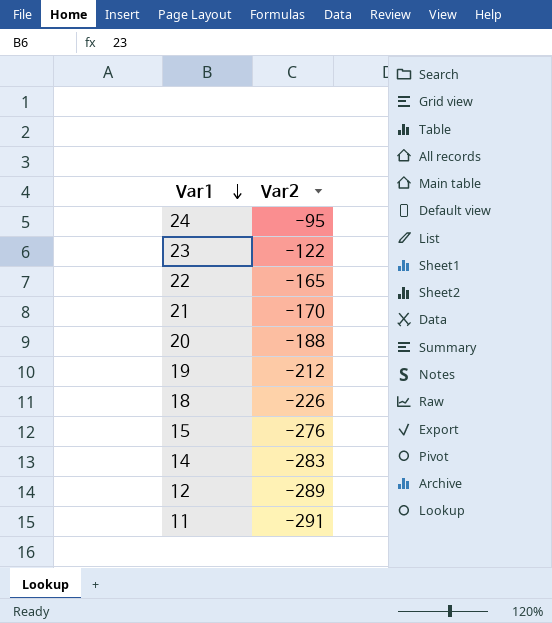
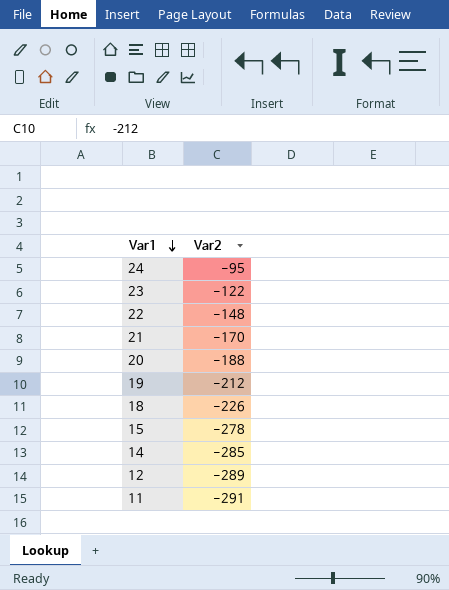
22 | Var2: -165 -> -148
15 | Var2: -276 -> -278
14 | Var2: -283 -> -285

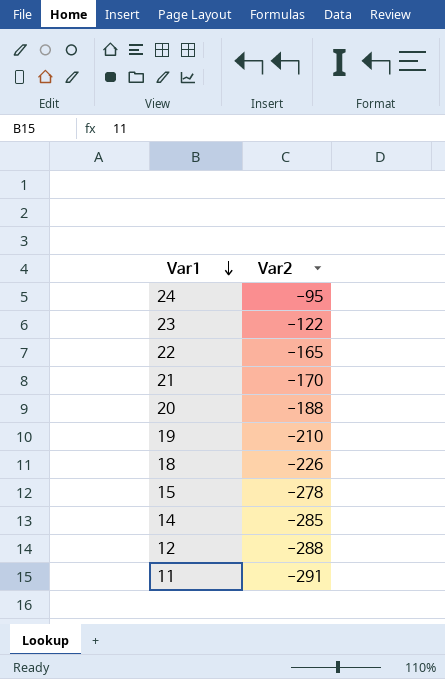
22 | Var2: -148 -> -165
19 | Var2: -212 -> -210
12 | Var2: -289 -> -288

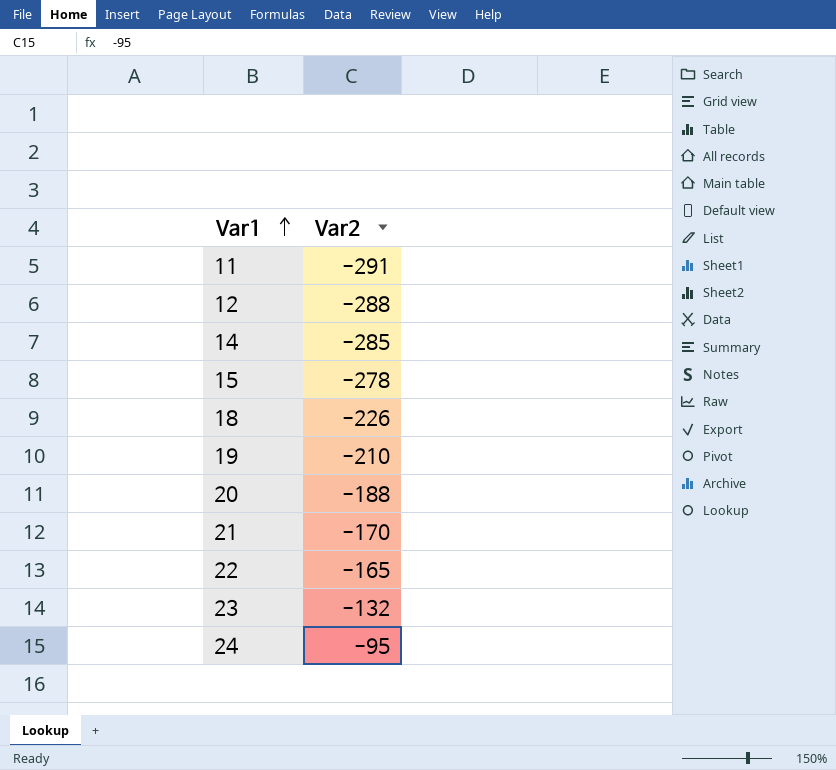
row order: Var1 descending -> Var1 ascending
23 | Var2: -122 -> -132

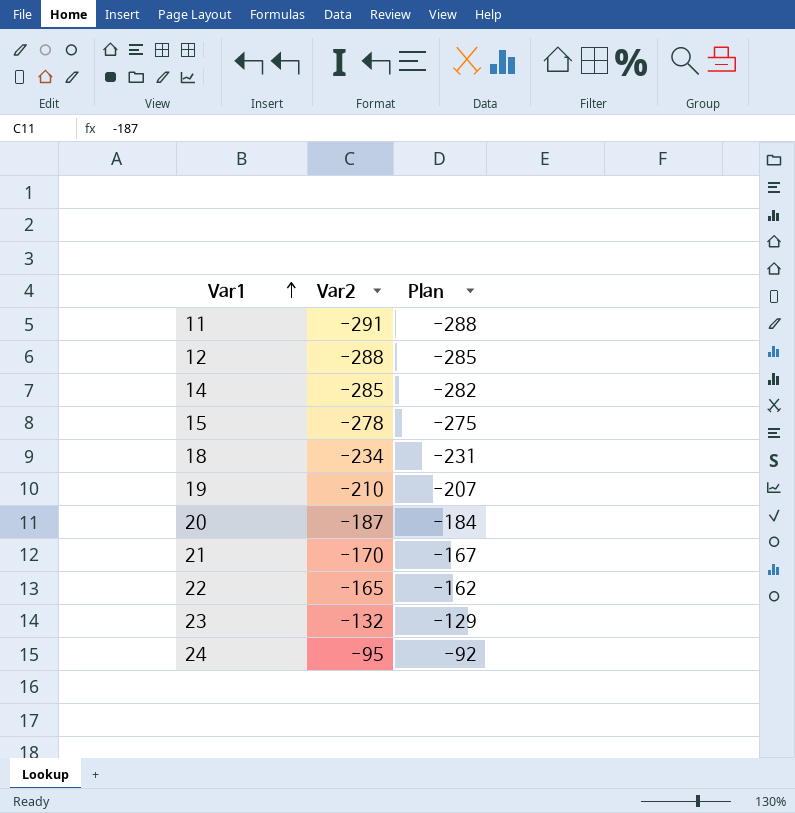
column Plan | formula: none -> [Var2] + 3
18 | Var2: -226 -> -234
20 | Var2: -188 -> -187

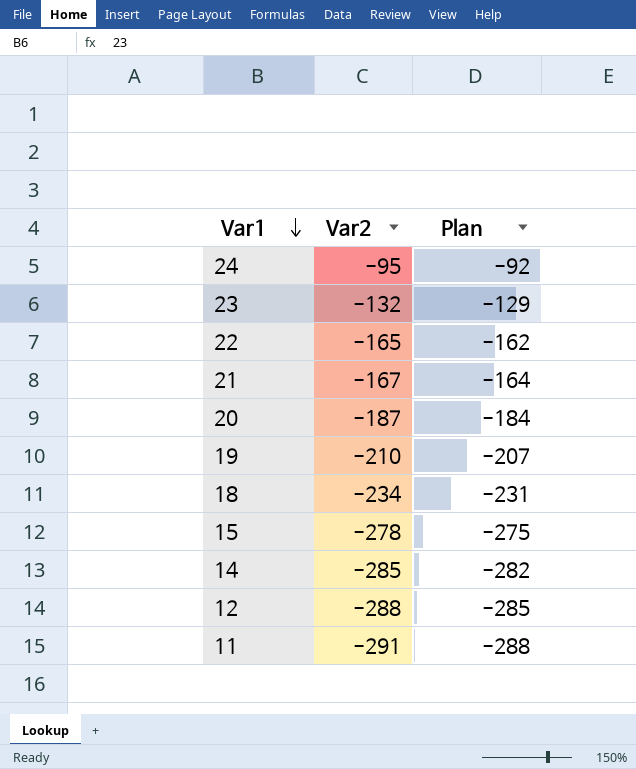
row order: Var1 ascending -> Var1 descending
21 | Var2: -170 -> -167
21 | Plan: -167 -> -164

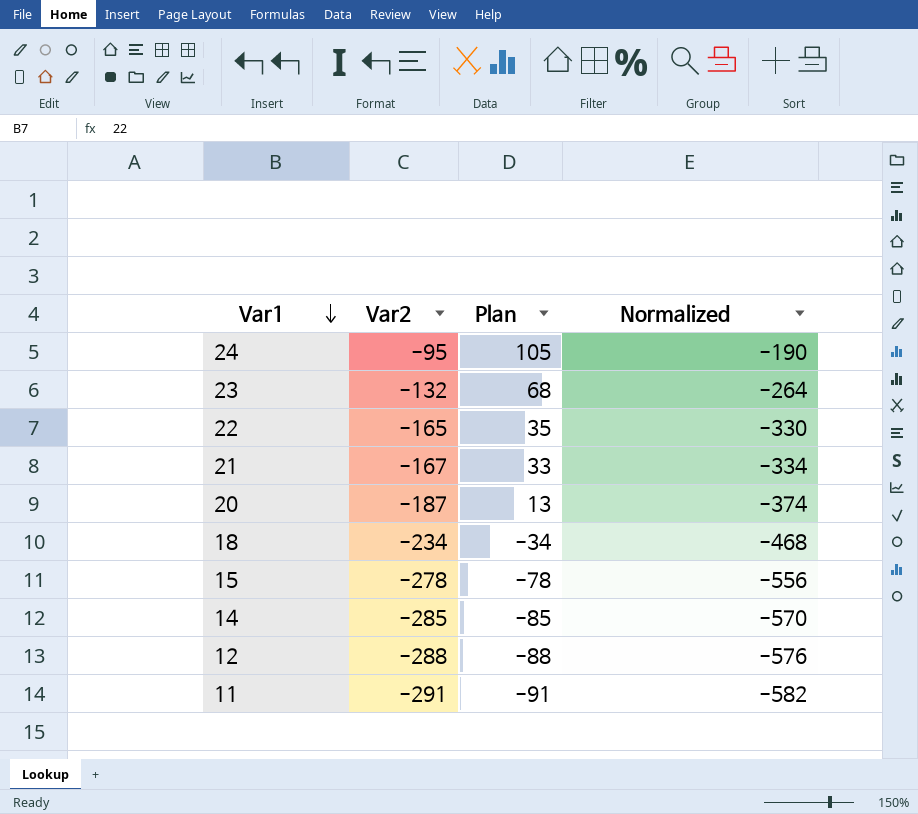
column Plan | formula: [Var2] + 3 -> [Var2] + 200
column Normalized | formula: none -> [Var2] * 2
row 19: -210 | -207 -> none

